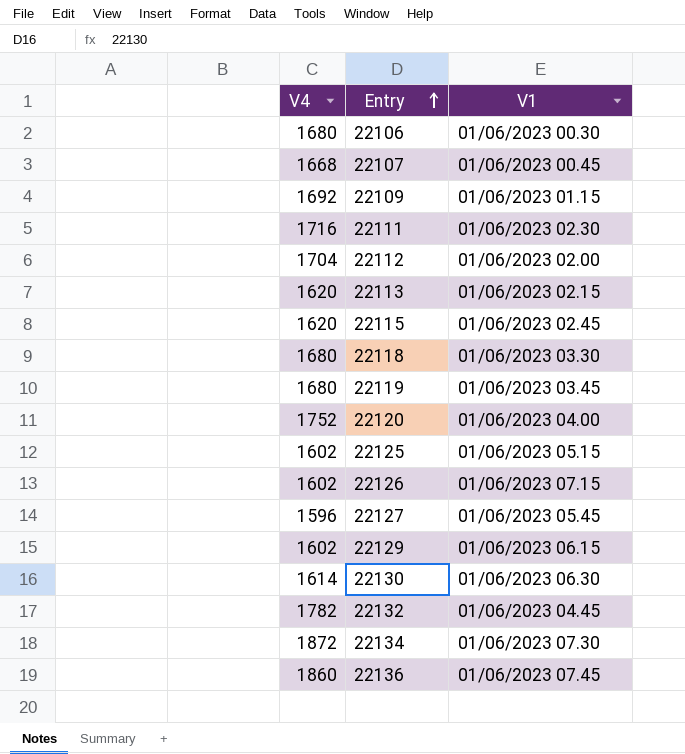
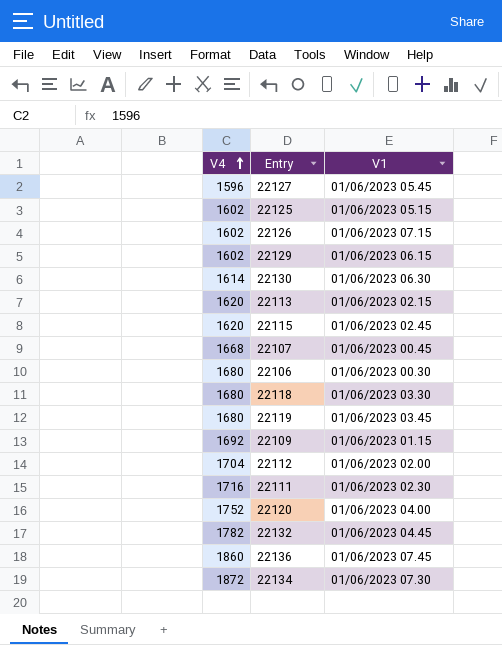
row order: Entry ascending -> V4 ascending

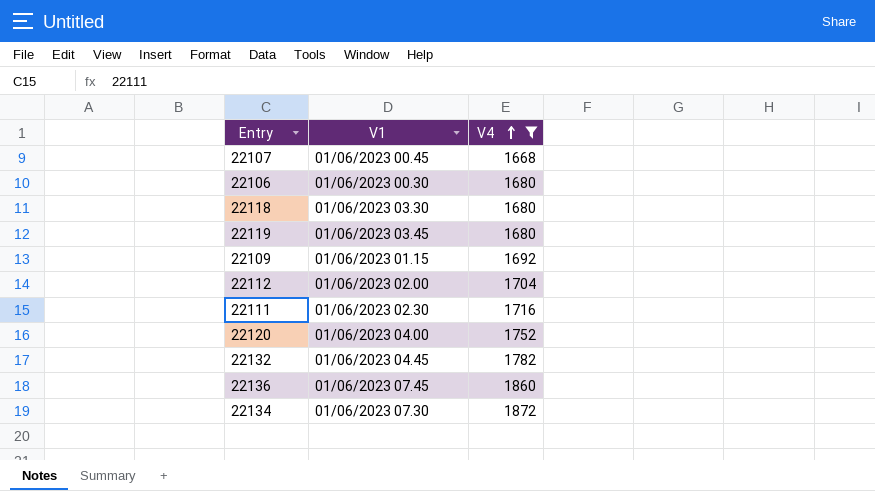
filter: none -> V4 >= 1668
column V4 | position: 1 -> 3

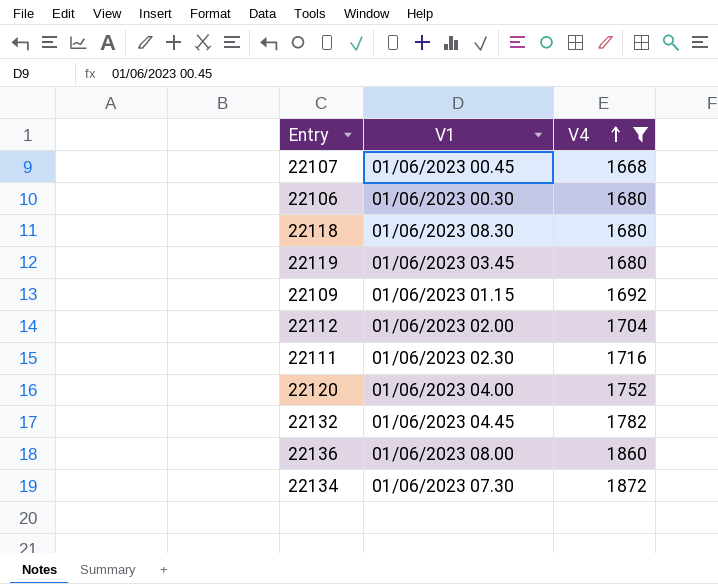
22118 | V1: 01/06/2023 03.30 -> 01/06/2023 08.30
22136 | V1: 01/06/2023 07.45 -> 01/06/2023 08.00

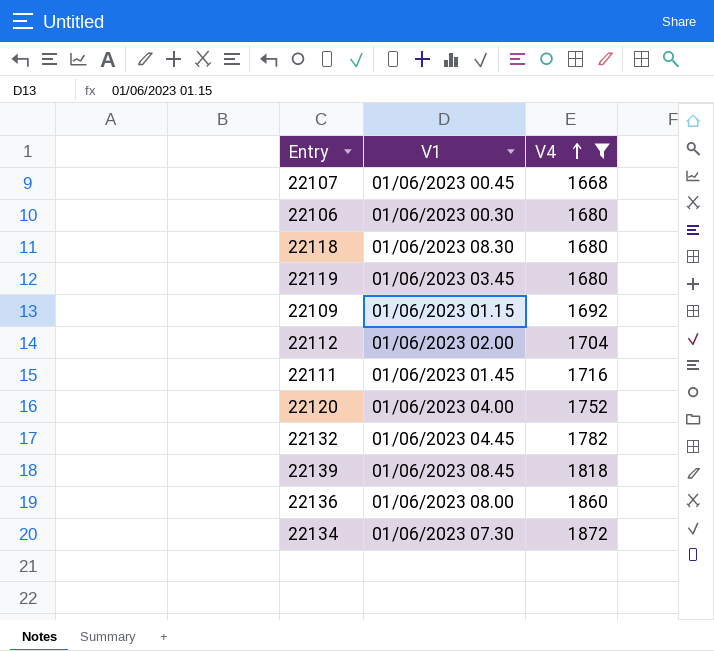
22111 | V1: 01/06/2023 02.30 -> 01/06/2023 01.45
row 22139: none -> 01/06/2023 08.45 | 1818

